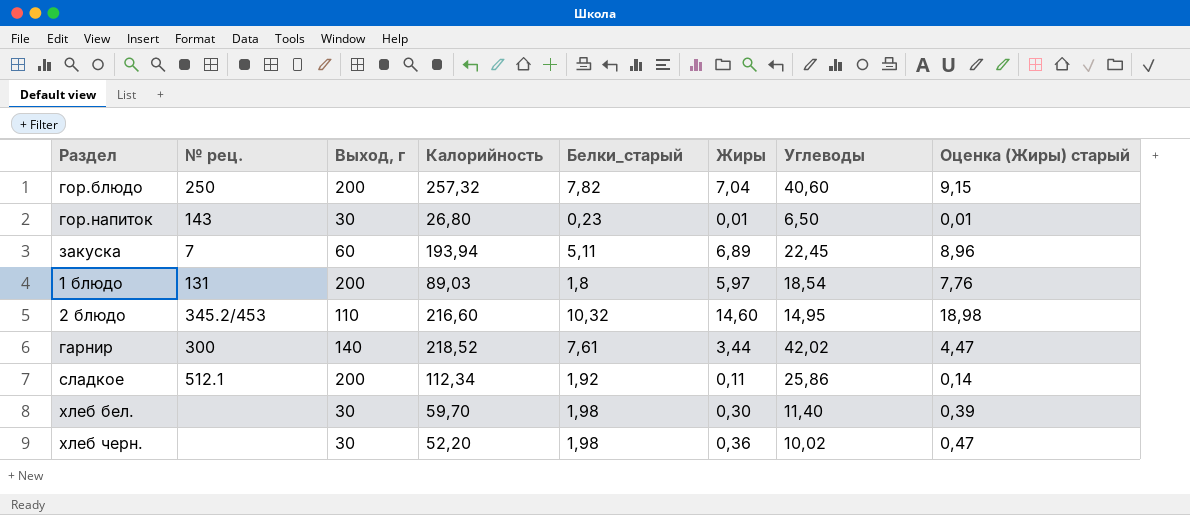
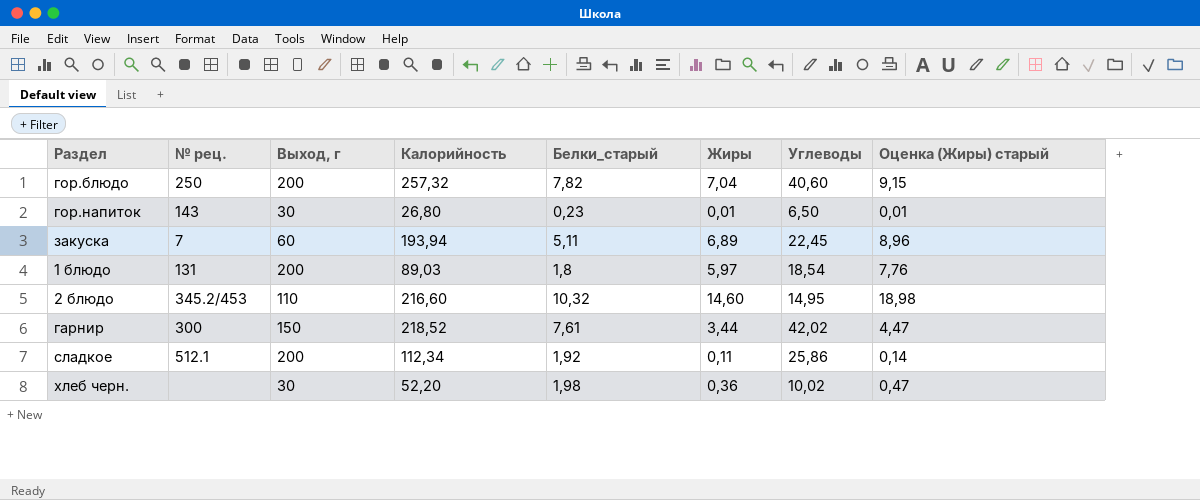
row хлеб бел.: none | 30 | 59,70 | 1,98 | 0,30 | 11,40 | 0,39 -> none
гарнир | Выход, г: 140 -> 150

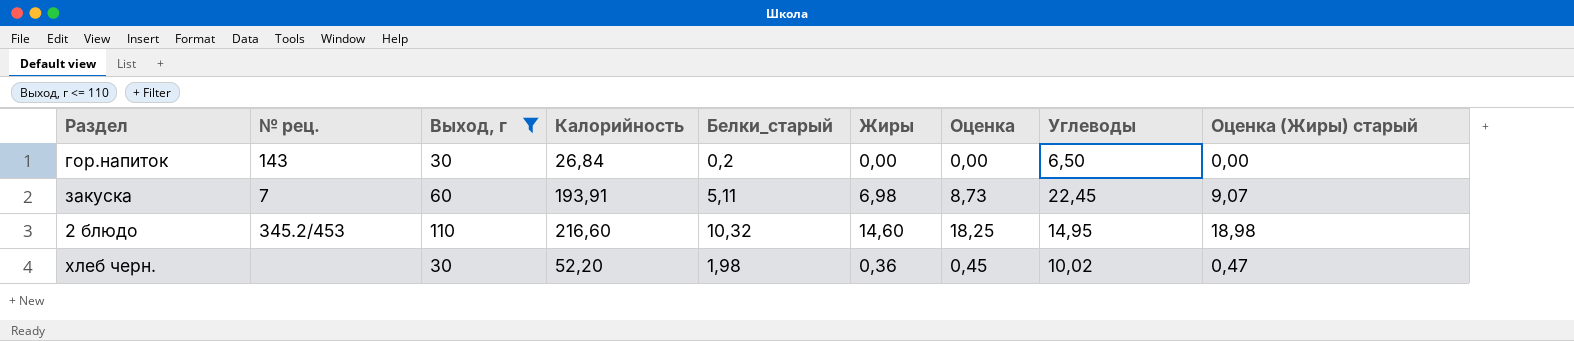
filter: none -> Выход, г <= 110
column Оценка | formula: none -> [Жиры] * 1,25
гор.напиток | Калорийность: 26,80 -> 26,84
гор.напиток | Белки_старый: 0,23 -> 0,2
гор.напиток | Жиры: 0,01 -> 0,00
гор.напиток | Оценка (Жиры) старый: 0,01 -> 0,00
закуска | Калорийность: 193,94 -> 193,91
закуска | Жиры: 6,89 -> 6,98
закуска | Оценка (Жиры) старый: 8,96 -> 9,07

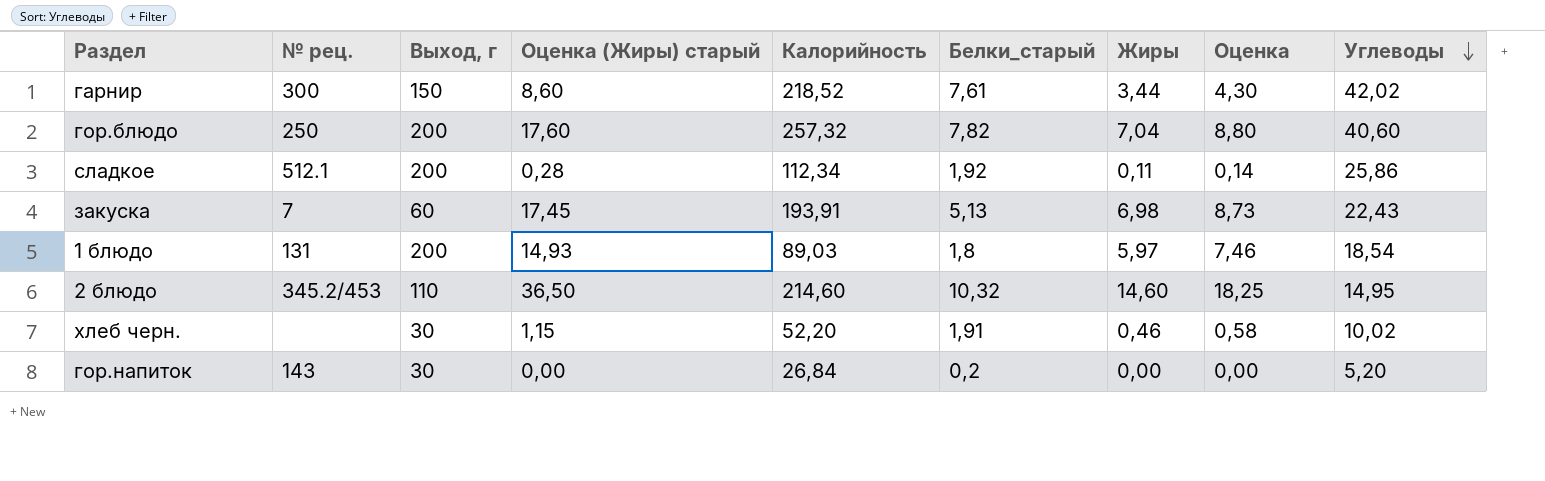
filter: Выход, г <= 110 -> none
row order: none -> Углеводы descending
column Оценка (Жиры) старый | formula: [Жиры] * 1,3 -> [Жиры] * 2,5
column Оценка (Жиры) старый | position: 9 -> 4
закуска | Белки_старый: 5,11 -> 5,13
закуска | Углеводы: 22,45 -> 22,43
2 блюдо | Калорийность: 216,60 -> 214,60
хлеб черн. | Белки_старый: 1,98 -> 1,91
хлеб черн. | Жиры: 0,36 -> 0,46
хлеб черн. | Оценка: 0,45 -> 0,58
гор.напиток | Углеводы: 6,50 -> 5,20

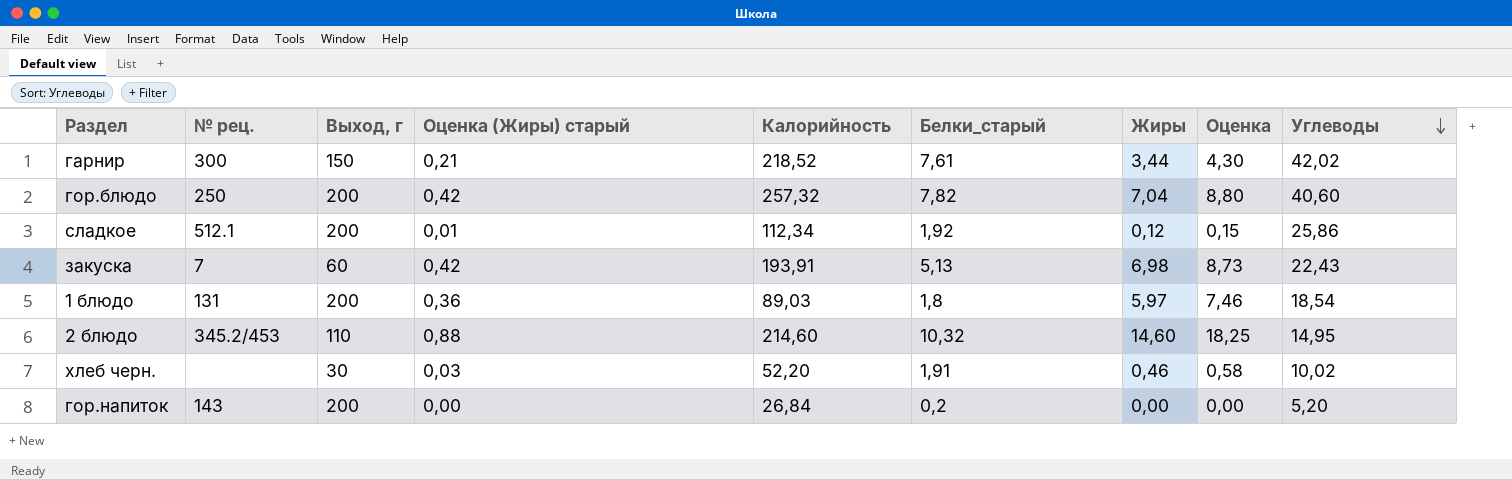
column Оценка (Жиры) старый | formula: [Жиры] * 2,5 -> [Жиры] * 0,06
сладкое | Жиры: 0,11 -> 0,12
сладкое | Оценка: 0,14 -> 0,15
гор.напиток | Выход, г: 30 -> 200

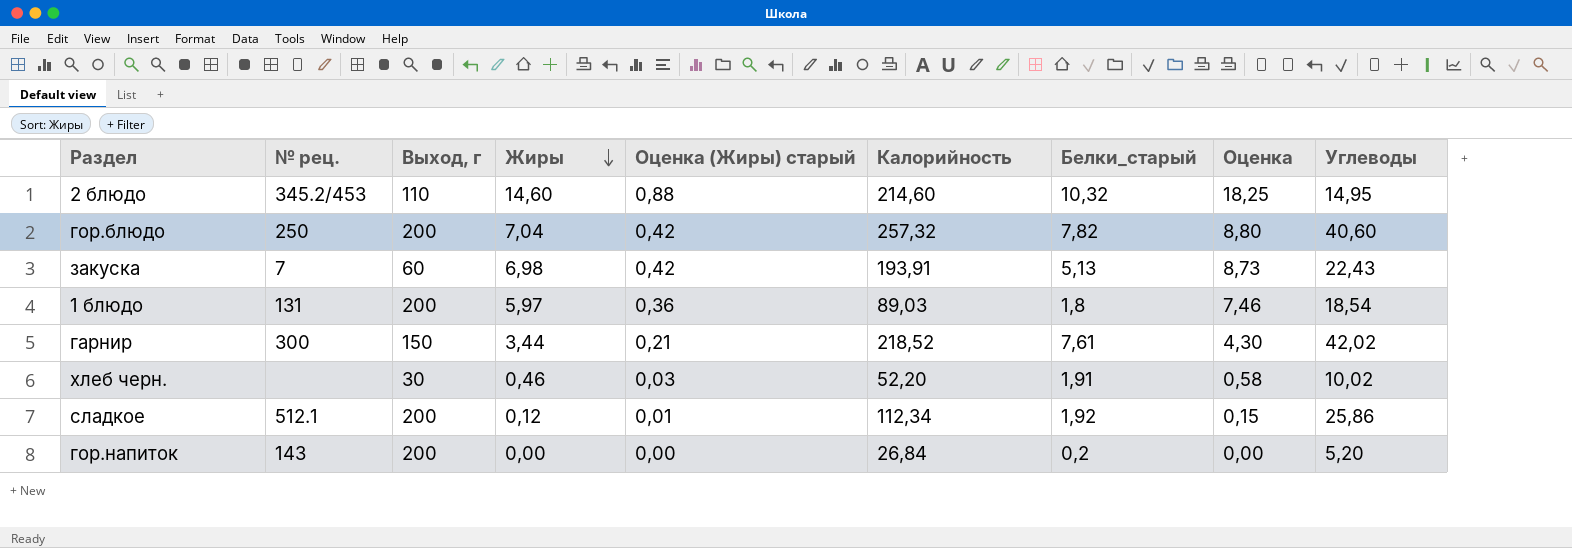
row order: Углеводы descending -> Жиры descending
column Жиры | position: 7 -> 4

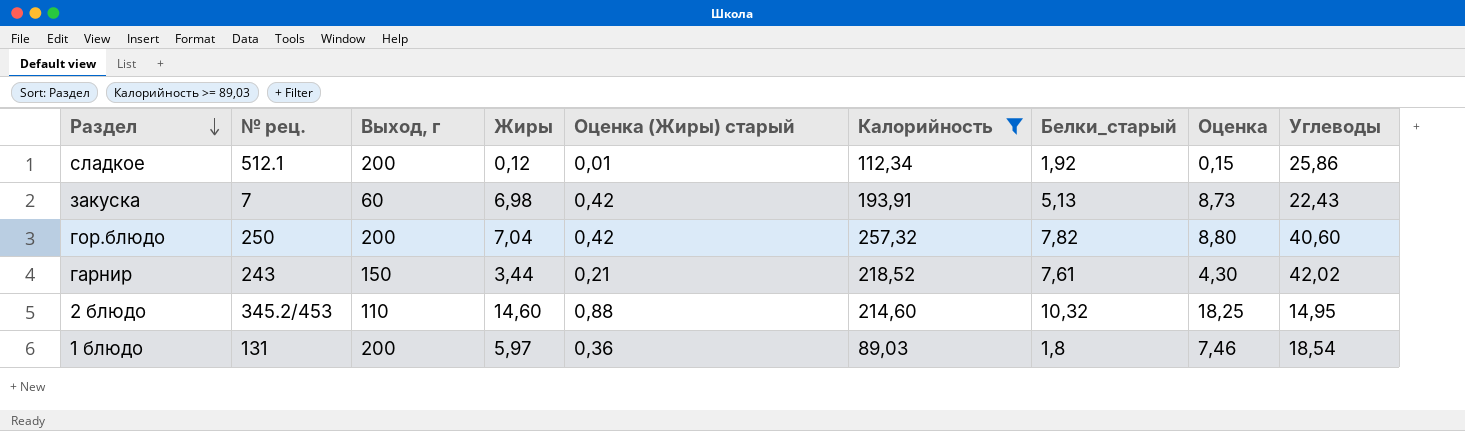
filter: none -> Калорийность >= 89,03
row order: Жиры descending -> Раздел descending
гарнир | № рец.: 300 -> 243

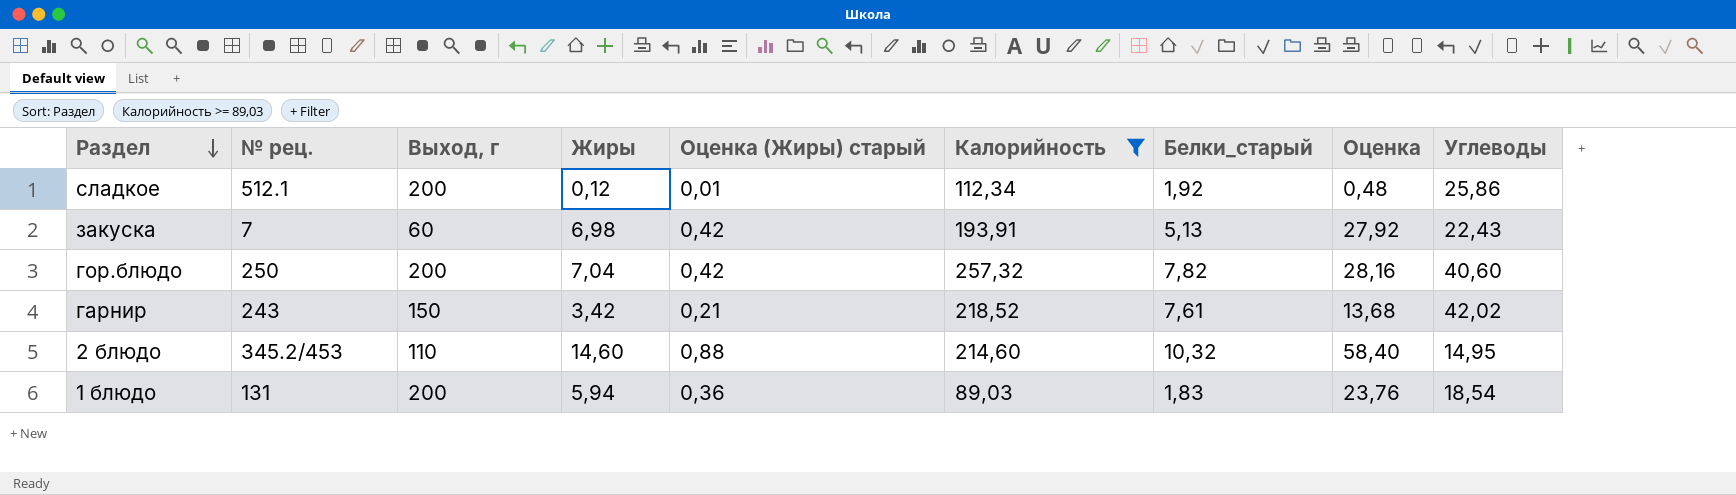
column Оценка | formula: [Жиры] * 1,25 -> [Жиры] * 4
гарнир | Жиры: 3,44 -> 3,42
1 блюдо | Жиры: 5,97 -> 5,94
1 блюдо | Белки_старый: 1,8 -> 1,83

